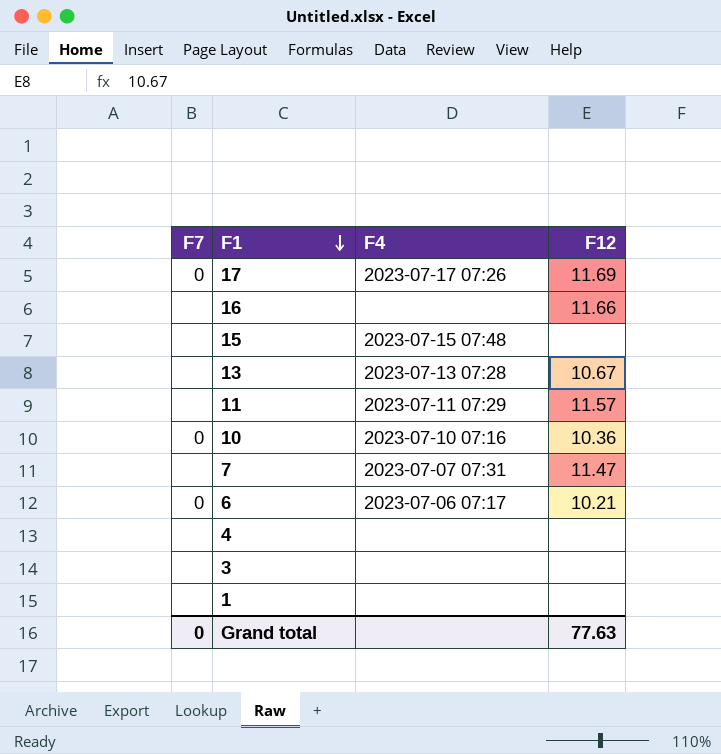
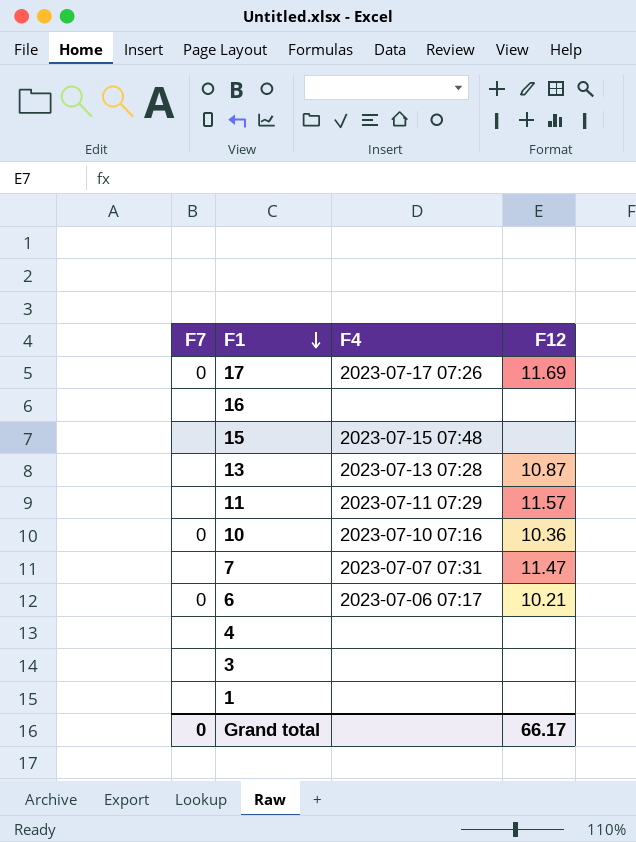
16 | F12: 11.66 -> none
13 | F12: 10.67 -> 10.87
Grand total | F12: 77.63 -> 66.17

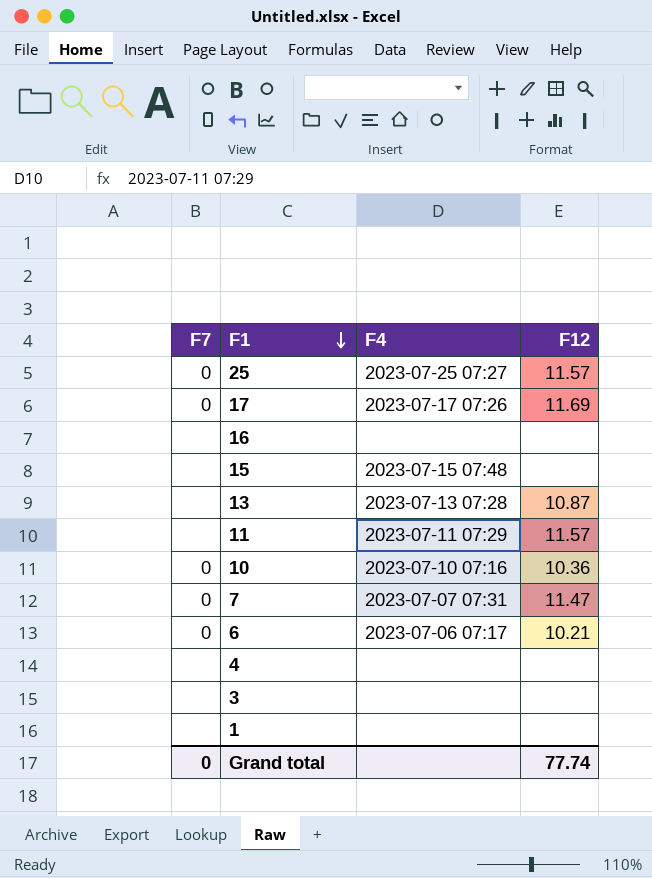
row 25: none -> 0 | 2023-07-25 07:27 | 11.57
7 | F7: none -> 0
Grand total | F12: 66.17 -> 77.74

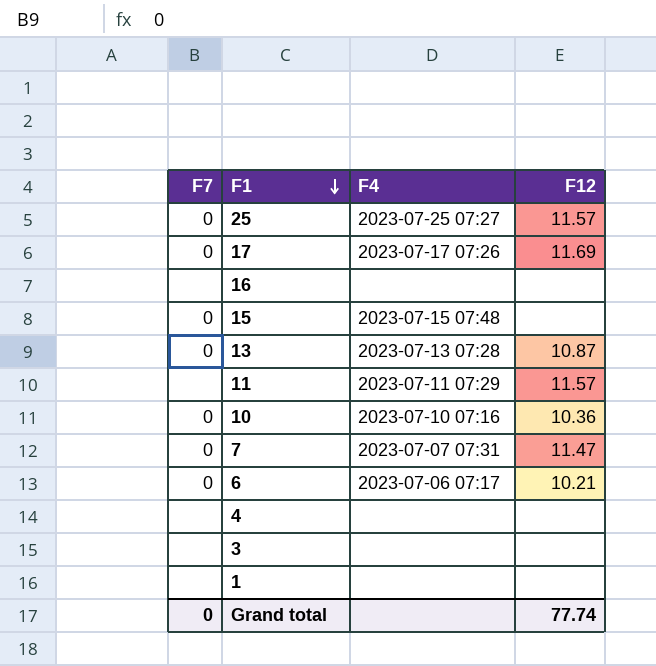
15 | F7: none -> 0
13 | F7: none -> 0

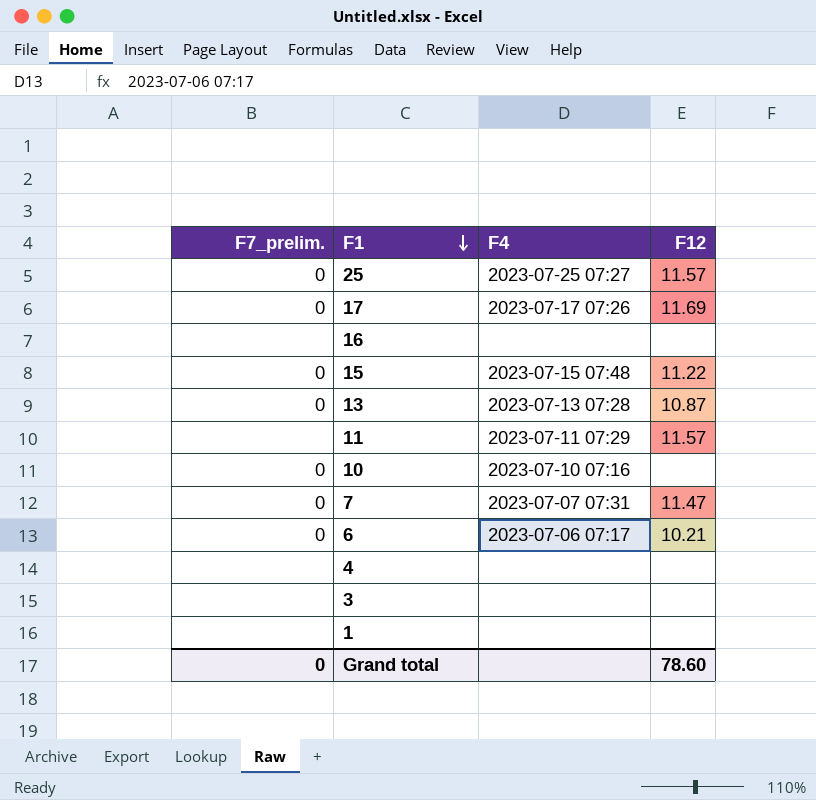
column name: F7 -> F7_prelim.
15 | F12: none -> 11.22
10 | F12: 10.36 -> none
Grand total | F12: 77.74 -> 78.60

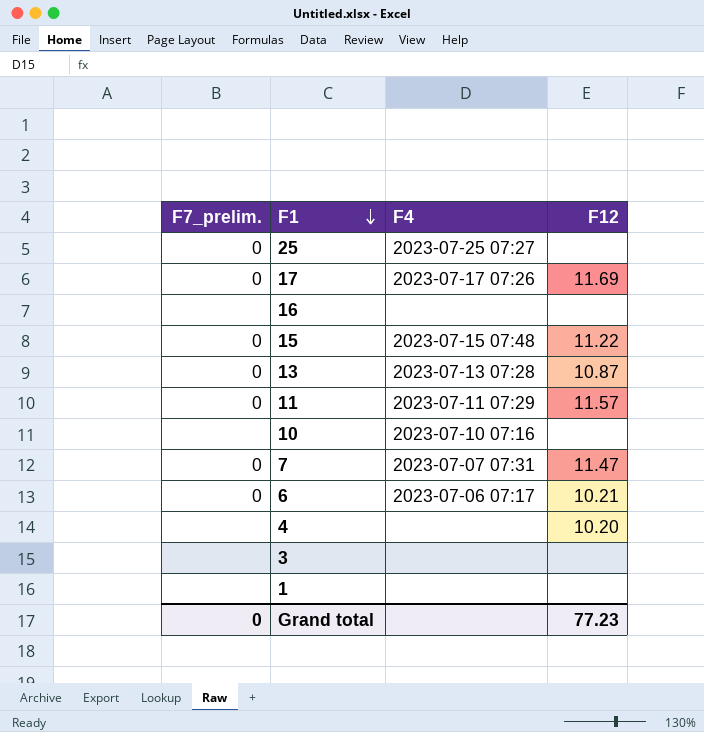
25 | F12: 11.57 -> none
11 | F7_prelim.: none -> 0
10 | F7_prelim.: 0 -> none
4 | F12: none -> 10.20
Grand total | F12: 78.60 -> 77.23

